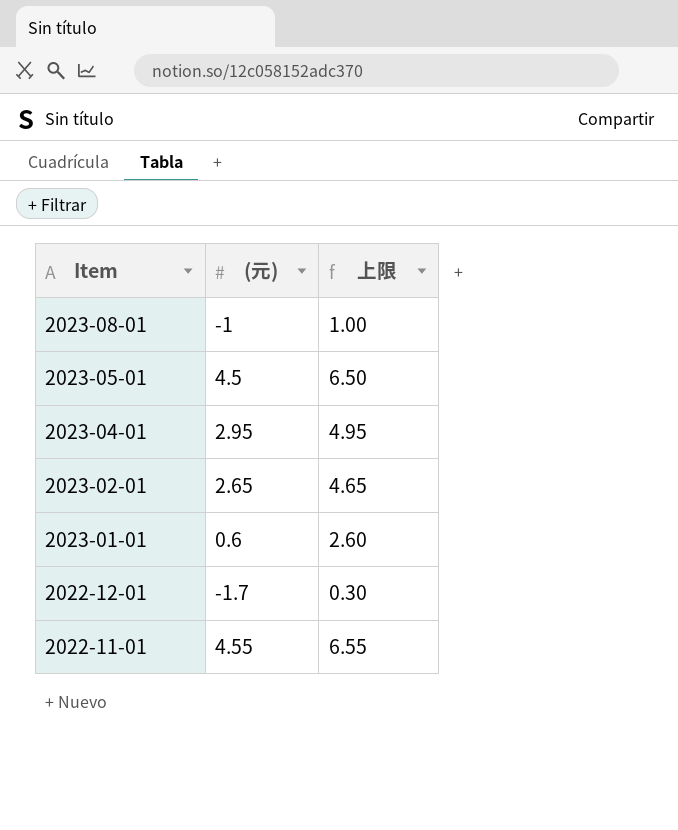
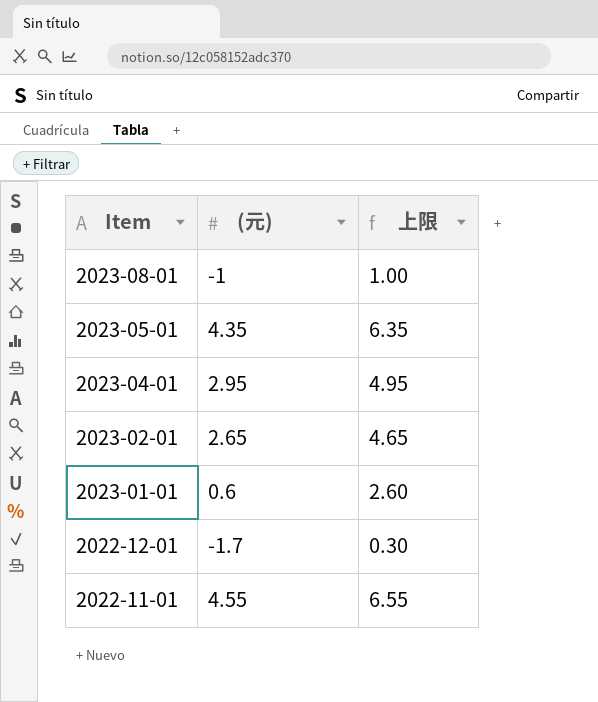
2023-05-01 | (元): 4.5 -> 4.35
2023-05-01 | 上限: 6.50 -> 6.35

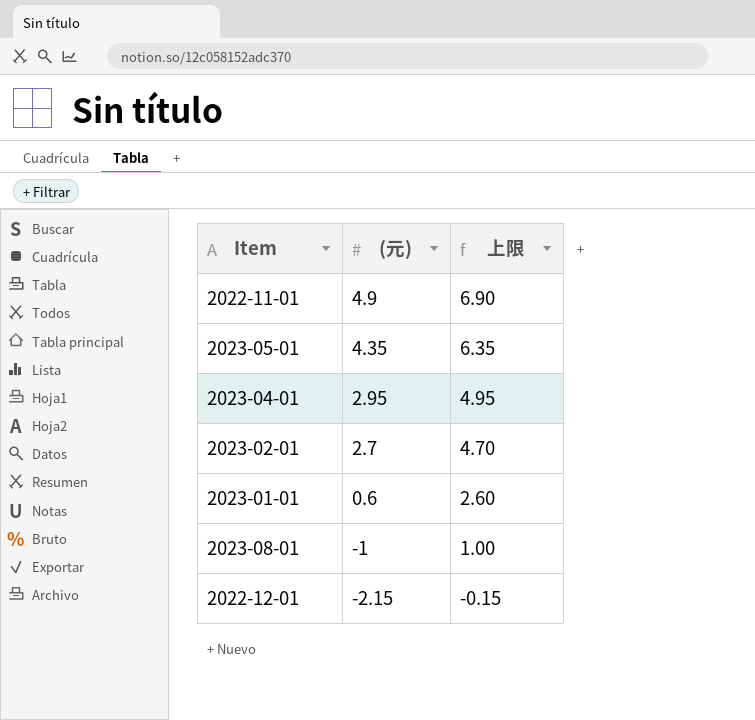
row order: Item descending -> (元) descending
2022-11-01 | (元): 4.55 -> 4.9
2022-11-01 | 上限: 6.55 -> 6.90
2023-02-01 | (元): 2.65 -> 2.7
2023-02-01 | 上限: 4.65 -> 4.70
2022-12-01 | (元): -1.7 -> -2.15
2022-12-01 | 上限: 0.30 -> -0.15

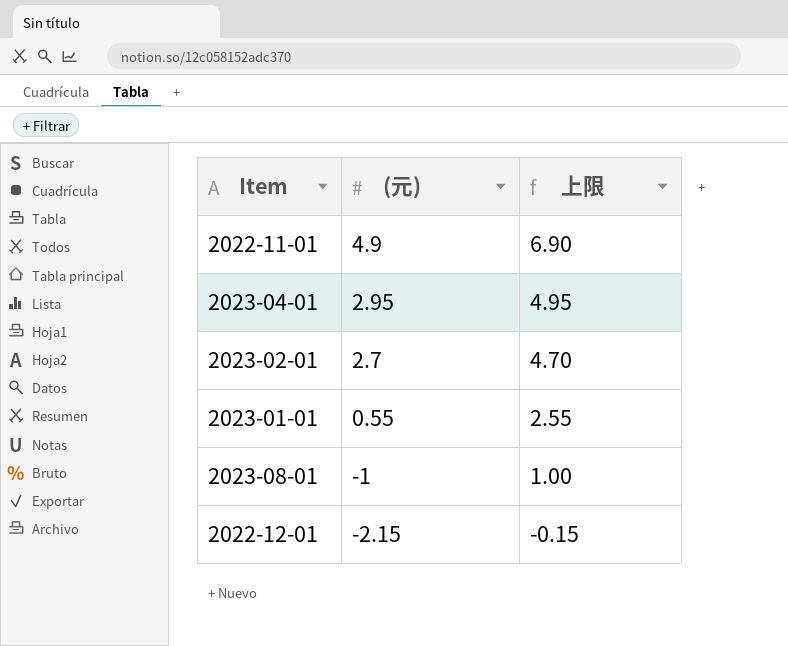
row 2023-05-01: 4.35 | 6.35 -> none
2023-01-01 | (元): 0.6 -> 0.55
2023-01-01 | 上限: 2.60 -> 2.55

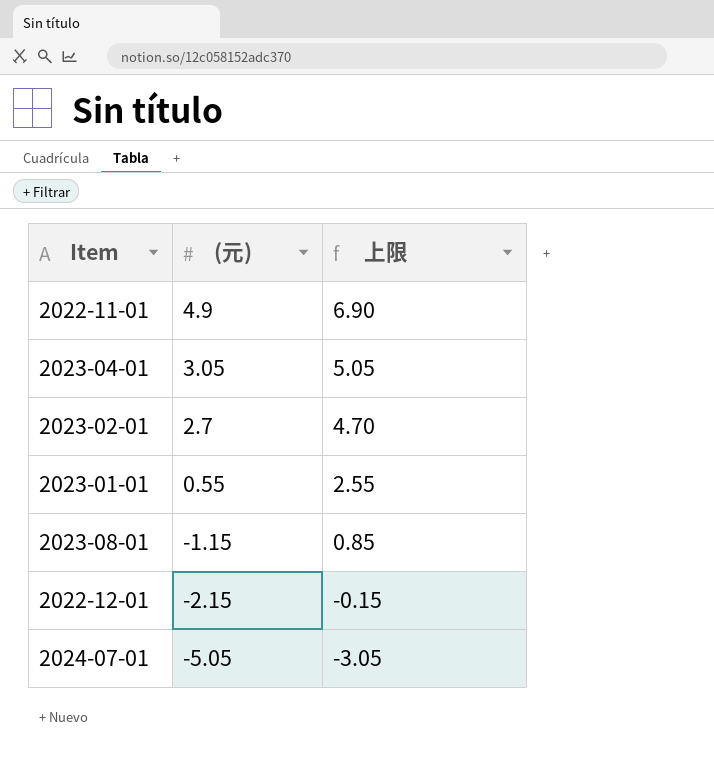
2023-04-01 | (元): 2.95 -> 3.05
2023-04-01 | 上限: 4.95 -> 5.05
2023-08-01 | (元): -1 -> -1.15
2023-08-01 | 上限: 1.00 -> 0.85
row 2024-07-01: none -> -5.05 | -3.05

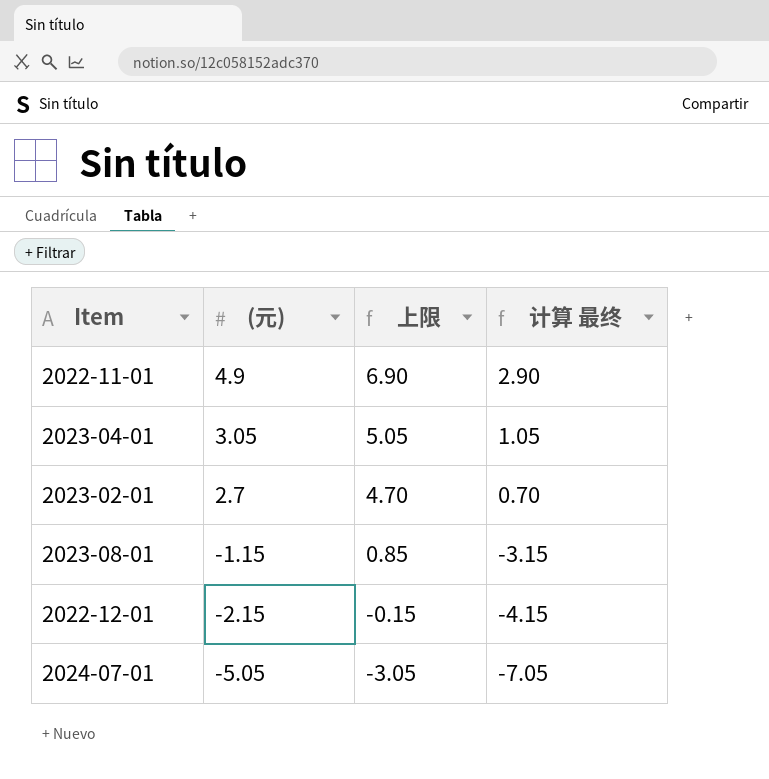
column 计算 最终 | formula: none -> [(元)] - 2
row 2023-01-01: 0.55 | 2.55 -> none

